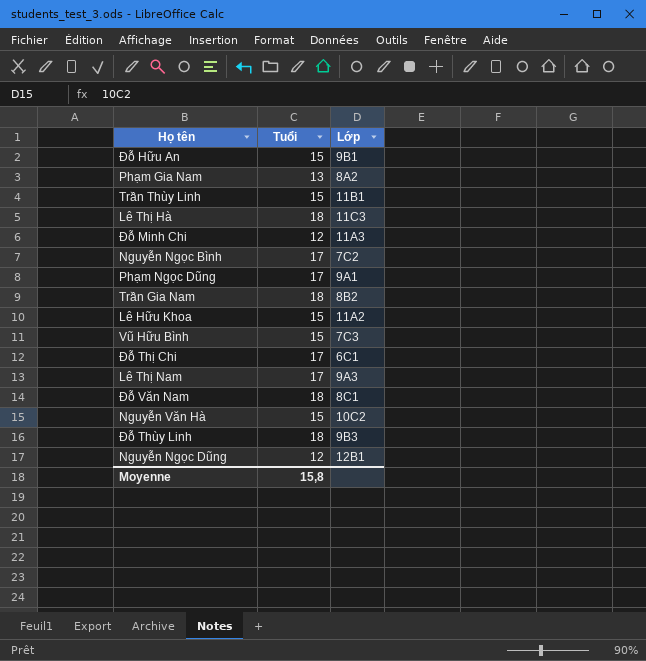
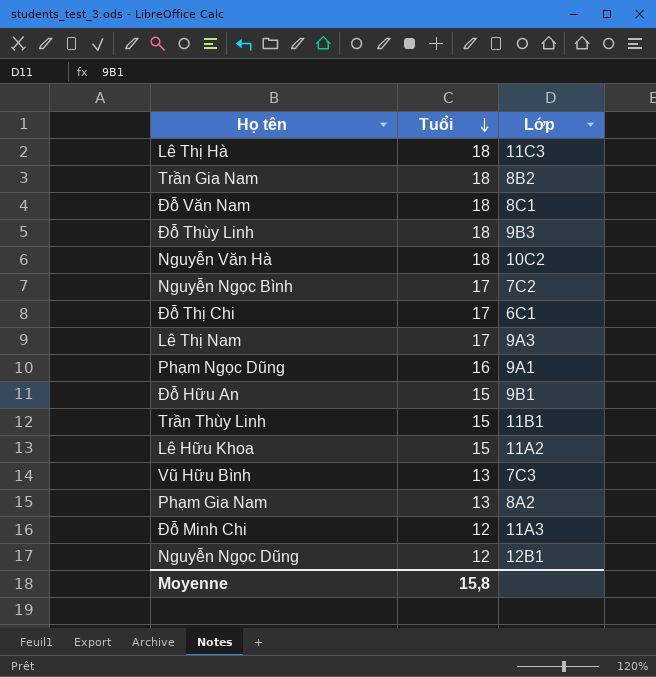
row order: none -> Tuổi descending
Nguyễn Văn Hà | Tuổi: 15 -> 18
Phạm Ngọc Dũng | Tuổi: 17 -> 16
Vũ Hữu Bình | Tuổi: 15 -> 13

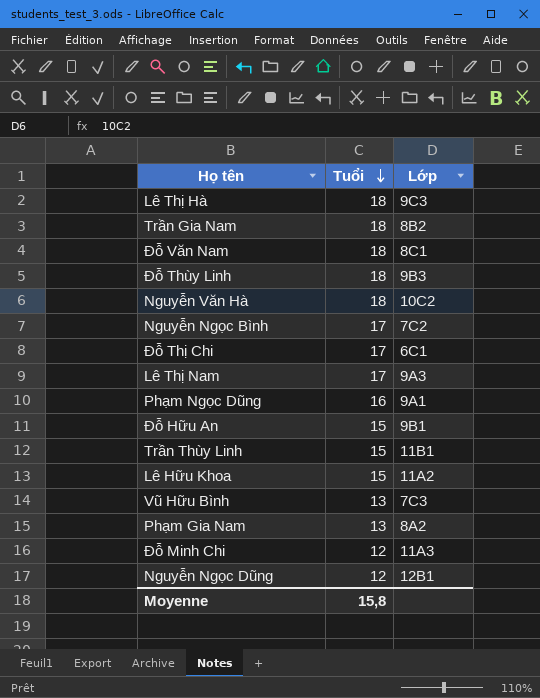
Lê Thị Hà | Lớp: 11C3 -> 9C3

